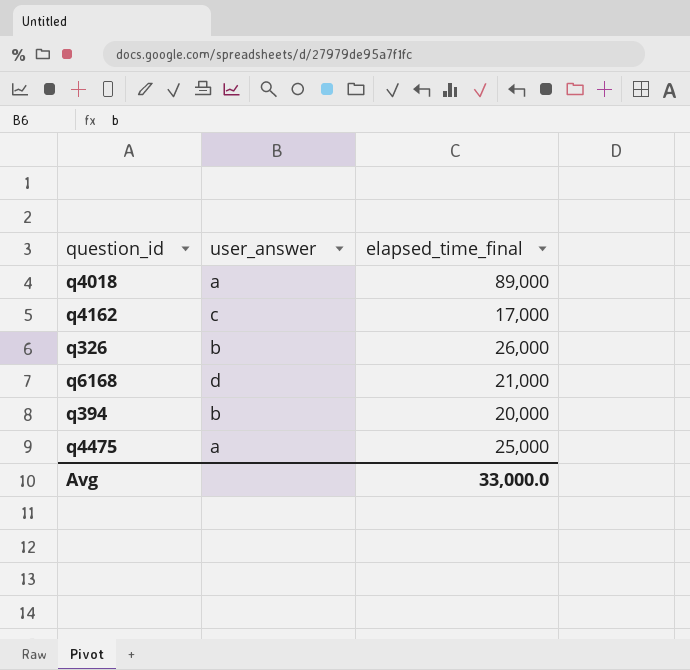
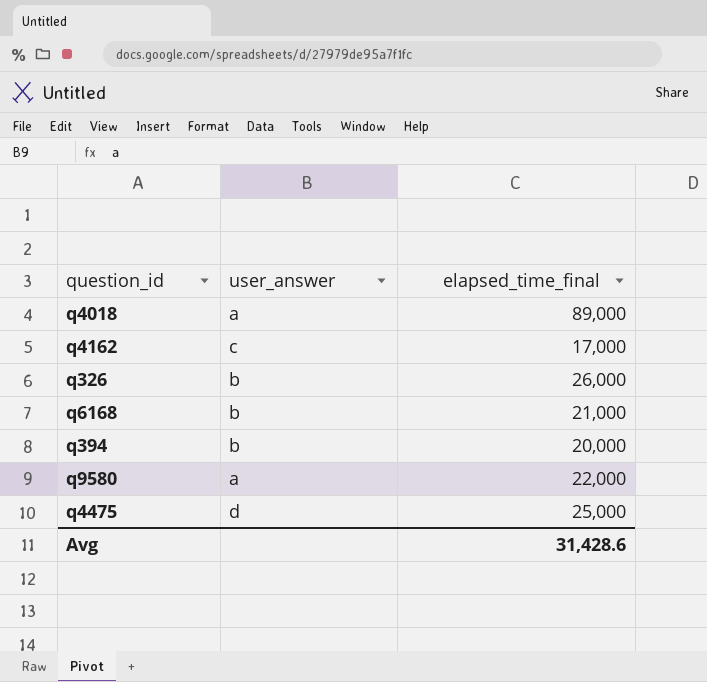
q6168 | user_answer: d -> b
row q9580: none -> a | 22,000
q4475 | user_answer: a -> d
Avg | elapsed_time_final: 33,000.0 -> 31,428.6

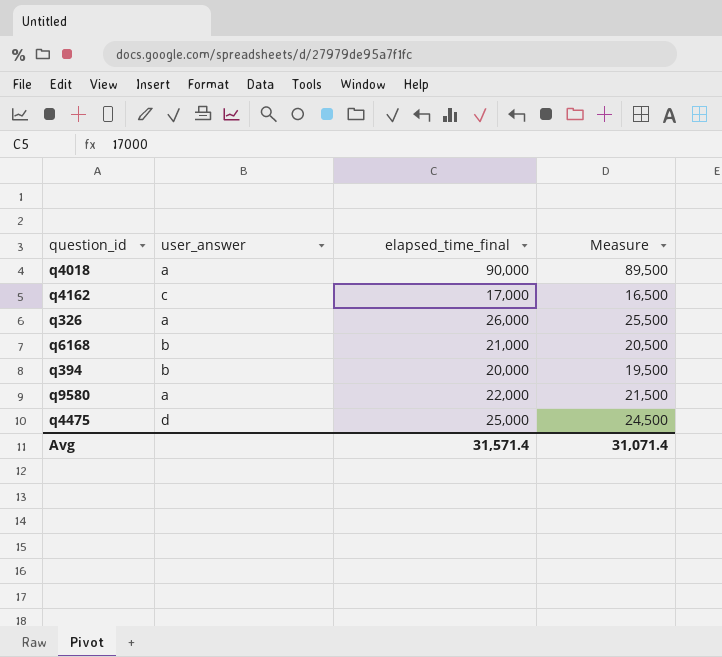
column Measure | formula: none -> [elapsed_time_final] - 500
q4018 | elapsed_time_final: 89,000 -> 90,000
q326 | user_answer: b -> a
Avg | elapsed_time_final: 31,428.6 -> 31,571.4

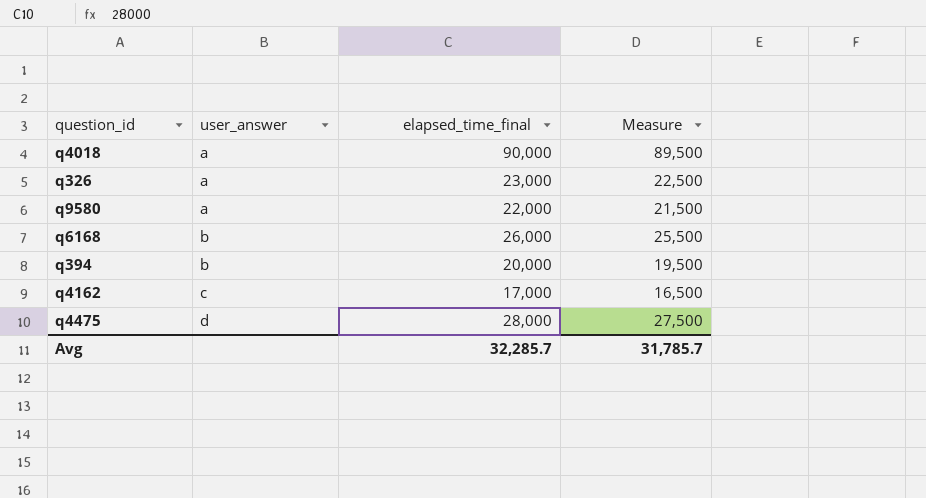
row order: none -> user_answer ascending
q326 | elapsed_time_final: 26,000 -> 23,000
q326 | Measure: 25,500 -> 22,500
q6168 | elapsed_time_final: 21,000 -> 26,000
q6168 | Measure: 20,500 -> 25,500
q4475 | elapsed_time_final: 25,000 -> 28,000
q4475 | Measure: 24,500 -> 27,500
Avg | elapsed_time_final: 31,571.4 -> 32,285.7
Avg | Measure: 31,071.4 -> 31,785.7

